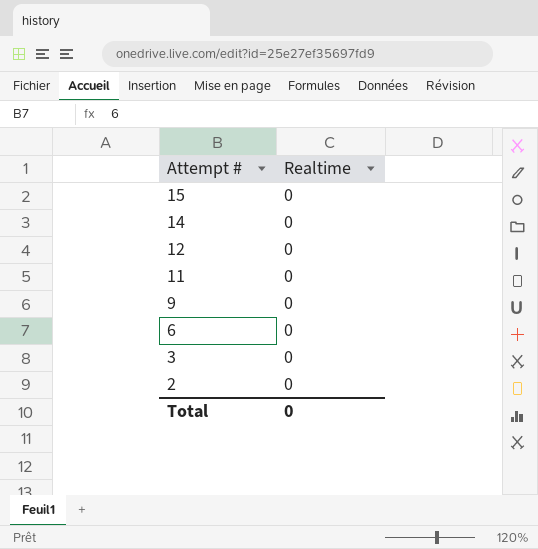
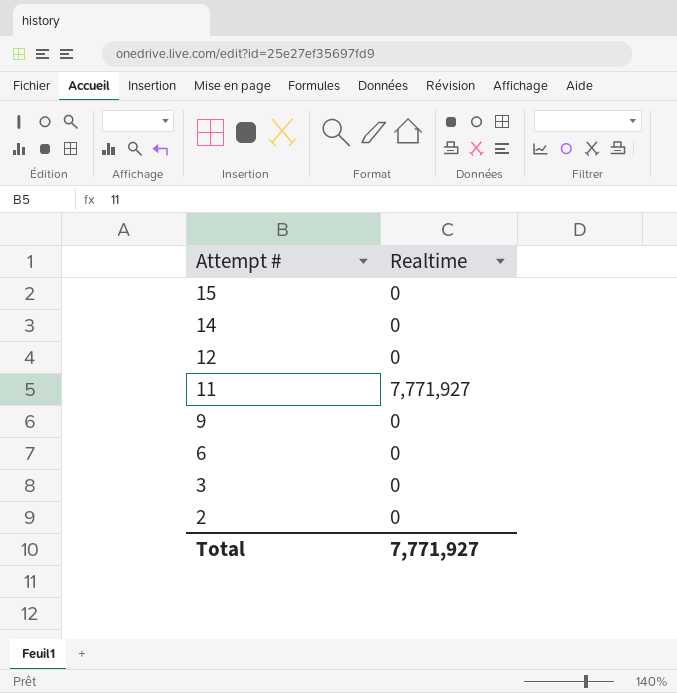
11 | Realtime: 0 -> 7,771,927
Total | Realtime: 0 -> 7,771,927

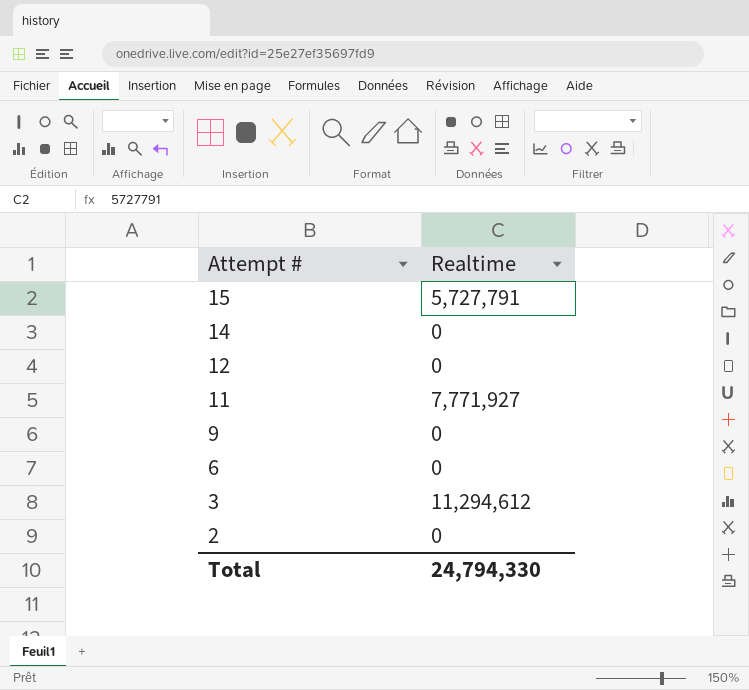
15 | Realtime: 0 -> 5,727,791
3 | Realtime: 0 -> 11,294,612
Total | Realtime: 7,771,927 -> 24,794,330

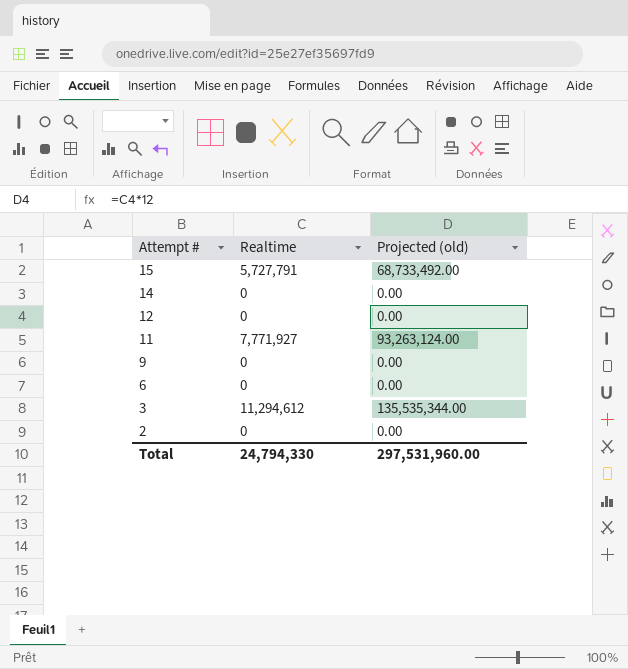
column Projected (old) | formula: none -> [Realtime] * 12

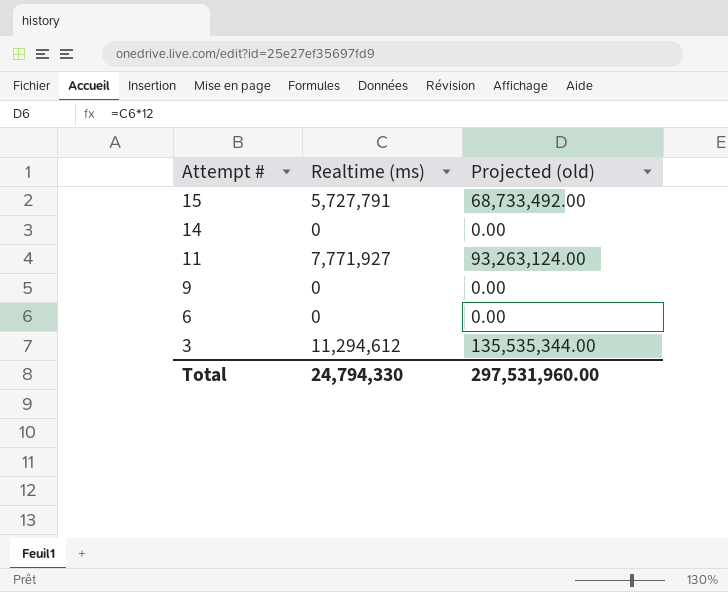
column name: Realtime -> Realtime (ms)
row 12: 0 | 0.00 -> none
row 2: 0 | 0.00 -> none

